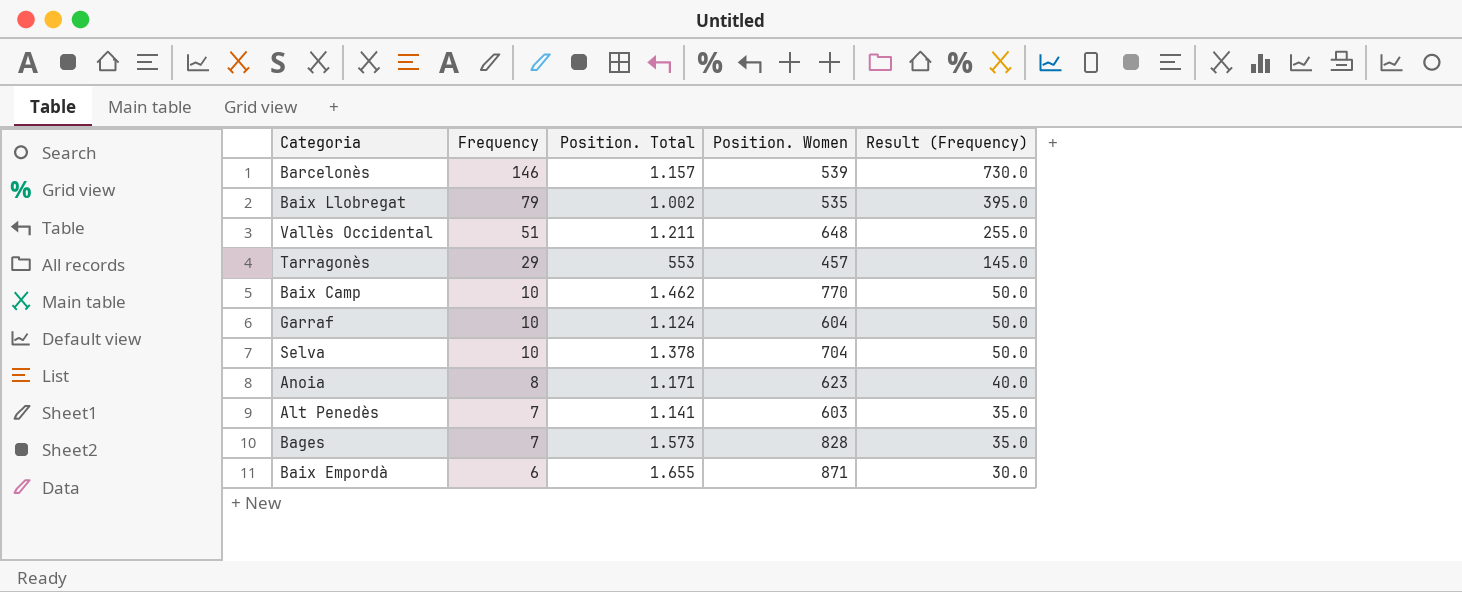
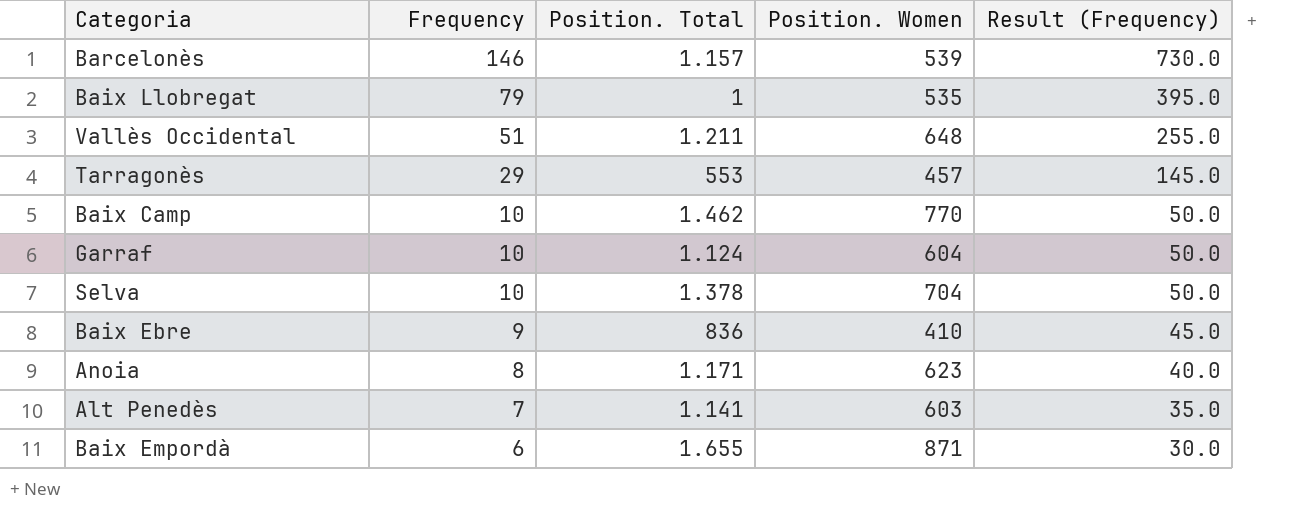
row Bages: 7 | 1.573 | 828 | 35.0 -> none
Baix Llobregat | Position. Total: 1.002 -> 1
row Baix Ebre: none -> 9 | 836 | 410 | 45.0

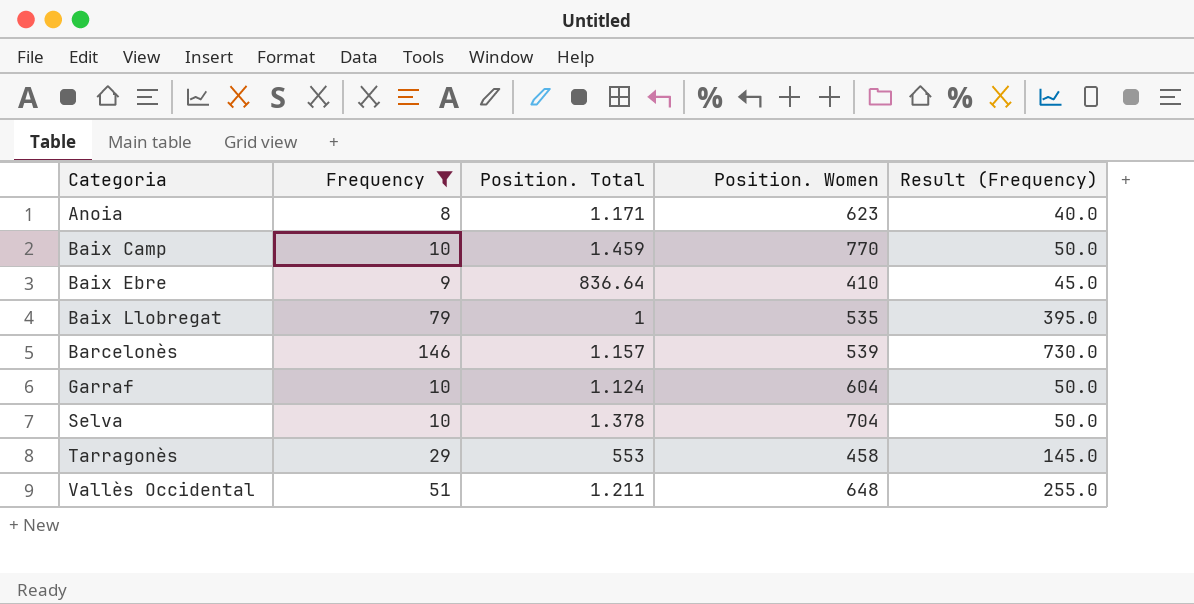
filter: none -> Frequency >= 8
row order: Frequency descending -> Categoria ascending
Baix Camp | Position. Total: 1.462 -> 1.459
Baix Ebre | Position. Total: 836 -> 836.64
Tarragonès | Position. Women: 457 -> 458

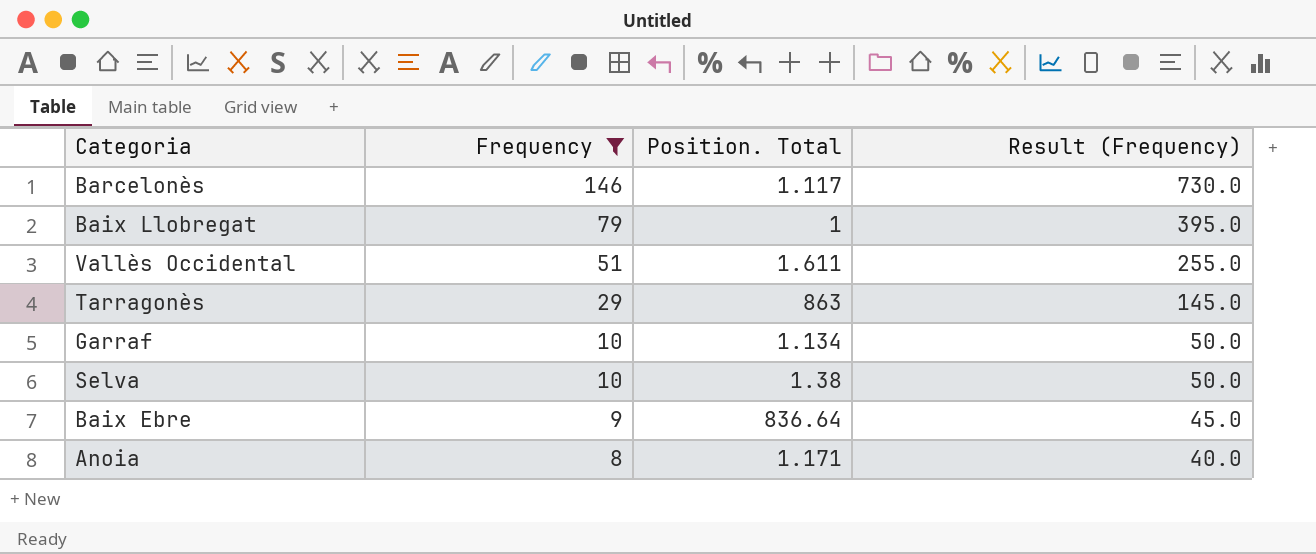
row order: Categoria ascending -> Frequency descending
column Position. Women | position: 4 -> none
row Baix Camp: 10 | 1.459 | 770 | 50.0 -> none
Barcelonès | Position. Total: 1.157 -> 1.117
Vallès Occidental | Position. Total: 1.211 -> 1.611
Tarragonès | Position. Total: 553 -> 863
Garraf | Position. Total: 1.124 -> 1.134
Selva | Position. Total: 1.378 -> 1.38

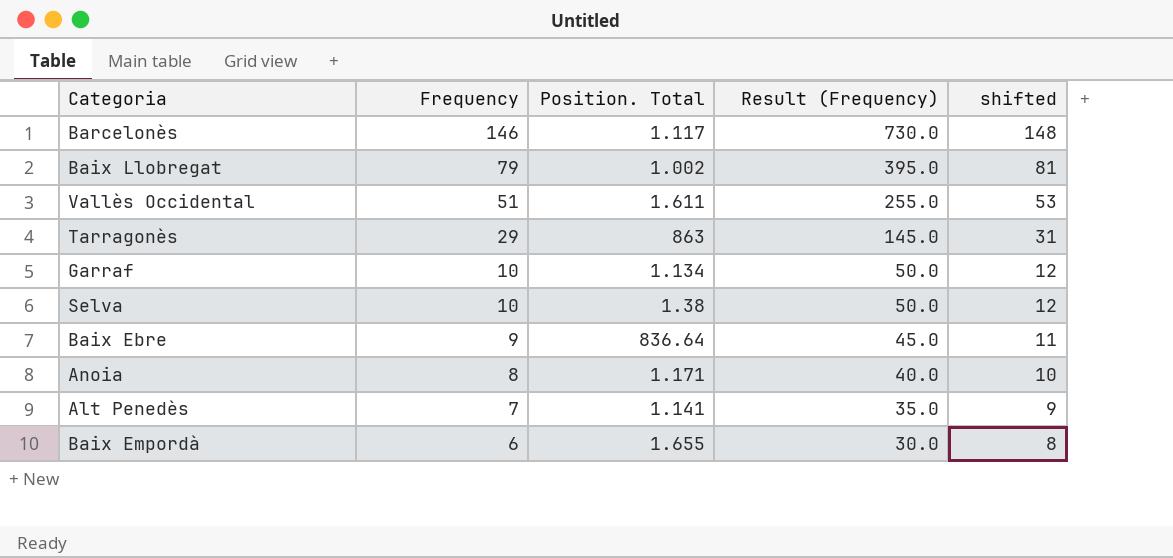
filter: Frequency >= 8 -> none
column shifted | formula: none -> [Frequency] + 2
Baix Llobregat | Position. Total: 1 -> 1.002

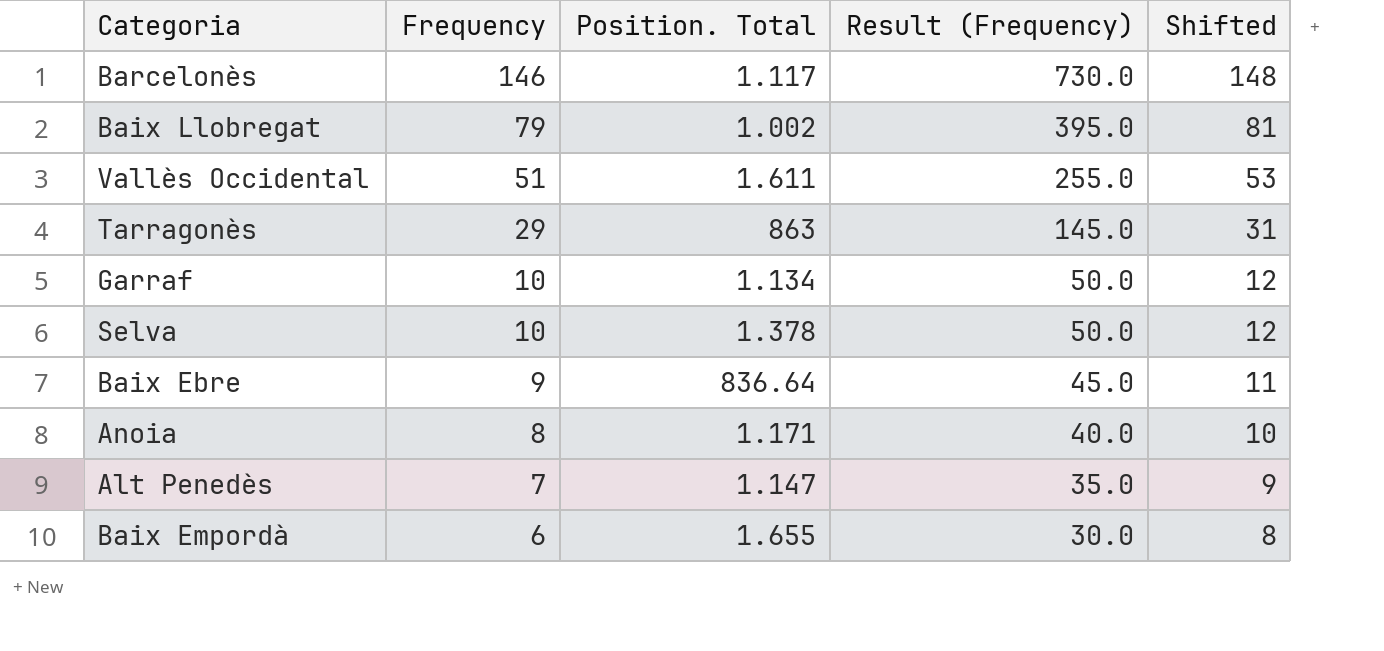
column name: shifted -> Shifted
Selva | Position. Total: 1.38 -> 1.378
Alt Penedès | Position. Total: 1.141 -> 1.147

